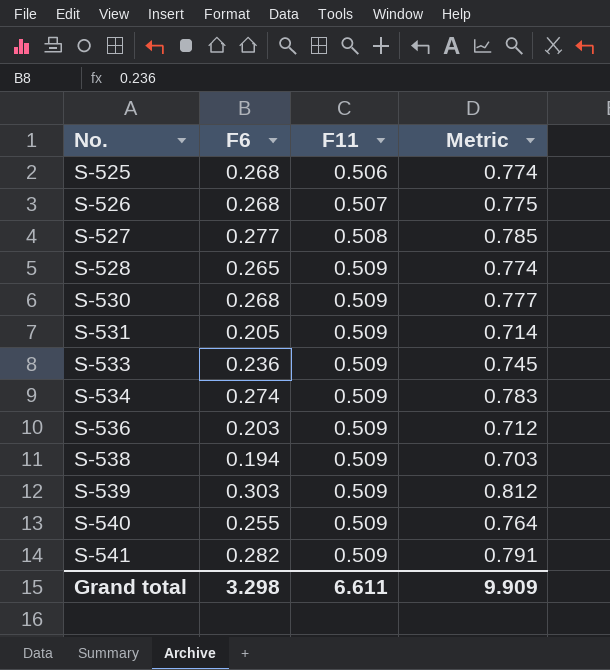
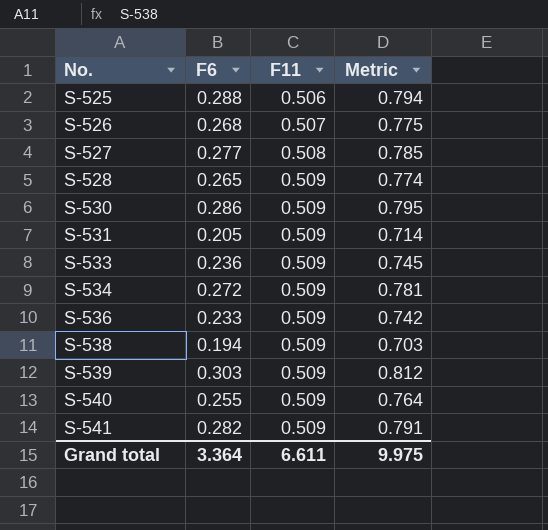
S-525 | F6: 0.268 -> 0.288
S-525 | Metric: 0.774 -> 0.794
S-530 | F6: 0.268 -> 0.286
S-530 | Metric: 0.777 -> 0.795
S-534 | F6: 0.274 -> 0.272
S-534 | Metric: 0.783 -> 0.781
S-536 | F6: 0.203 -> 0.233
S-536 | Metric: 0.712 -> 0.742
Grand total | F6: 3.298 -> 3.364
Grand total | Metric: 9.909 -> 9.975

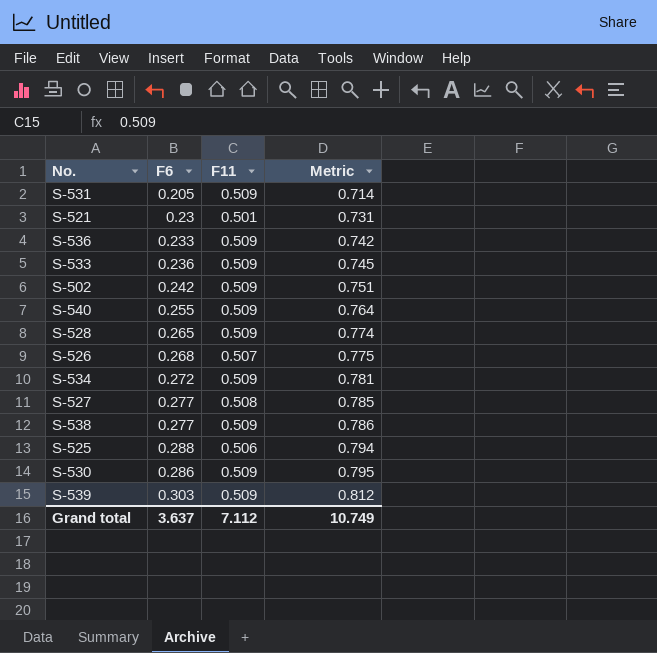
row order: No. ascending -> Metric ascending
row S-541: 0.282 | 0.509 | 0.791 -> none
row S-521: none -> 0.23 | 0.501 | 0.731
row S-502: none -> 0.242 | 0.509 | 0.751
S-538 | F6: 0.194 -> 0.277
S-538 | Metric: 0.703 -> 0.786
Grand total | F6: 3.364 -> 3.637
Grand total | F11: 6.611 -> 7.112
Grand total | Metric: 9.975 -> 10.749

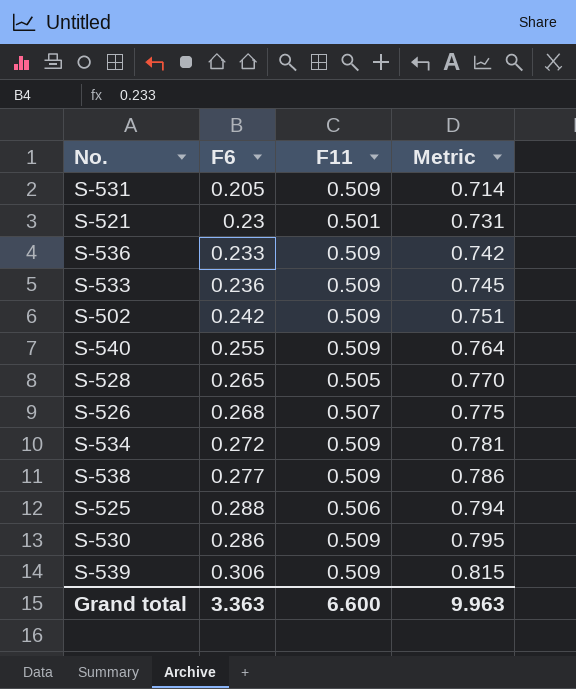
row S-527: 0.277 | 0.508 | 0.785 -> none
S-528 | F11: 0.509 -> 0.505
S-528 | Metric: 0.774 -> 0.770
S-539 | F6: 0.303 -> 0.306
S-539 | Metric: 0.812 -> 0.815
Grand total | F6: 3.637 -> 3.363
Grand total | F11: 7.112 -> 6.600
Grand total | Metric: 10.749 -> 9.963

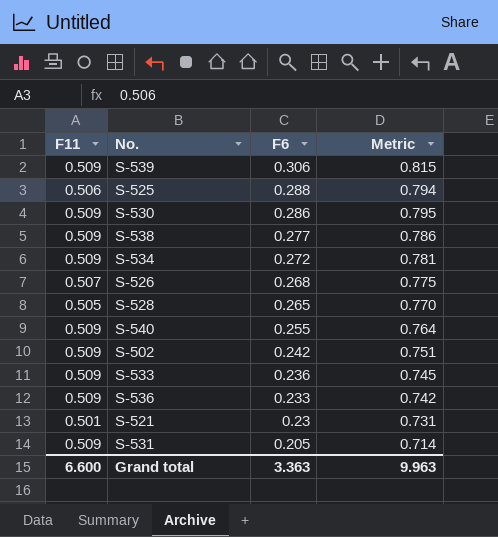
row order: Metric ascending -> F6 descending
column F11 | position: 3 -> 1

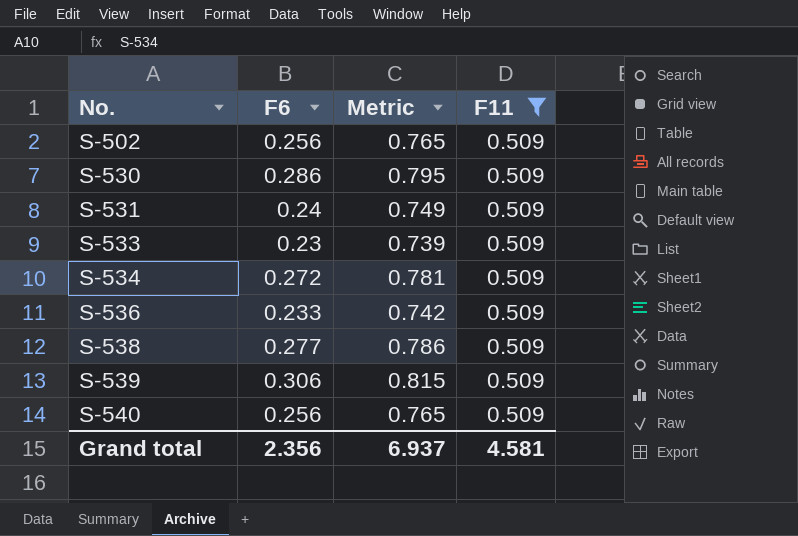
filter: none -> F11 = 0.509
row order: F6 descending -> No. ascending
column F11 | position: 1 -> 4
S-502 | F6: 0.242 -> 0.256
S-502 | Metric: 0.751 -> 0.765
S-531 | F6: 0.205 -> 0.24
S-531 | Metric: 0.714 -> 0.749
S-533 | F6: 0.236 -> 0.23
S-533 | Metric: 0.745 -> 0.739
S-540 | F6: 0.255 -> 0.256
S-540 | Metric: 0.764 -> 0.765
Grand total | F6: 3.363 -> 2.356
Grand total | Metric: 9.963 -> 6.937
Grand total | F11: 6.600 -> 4.581

